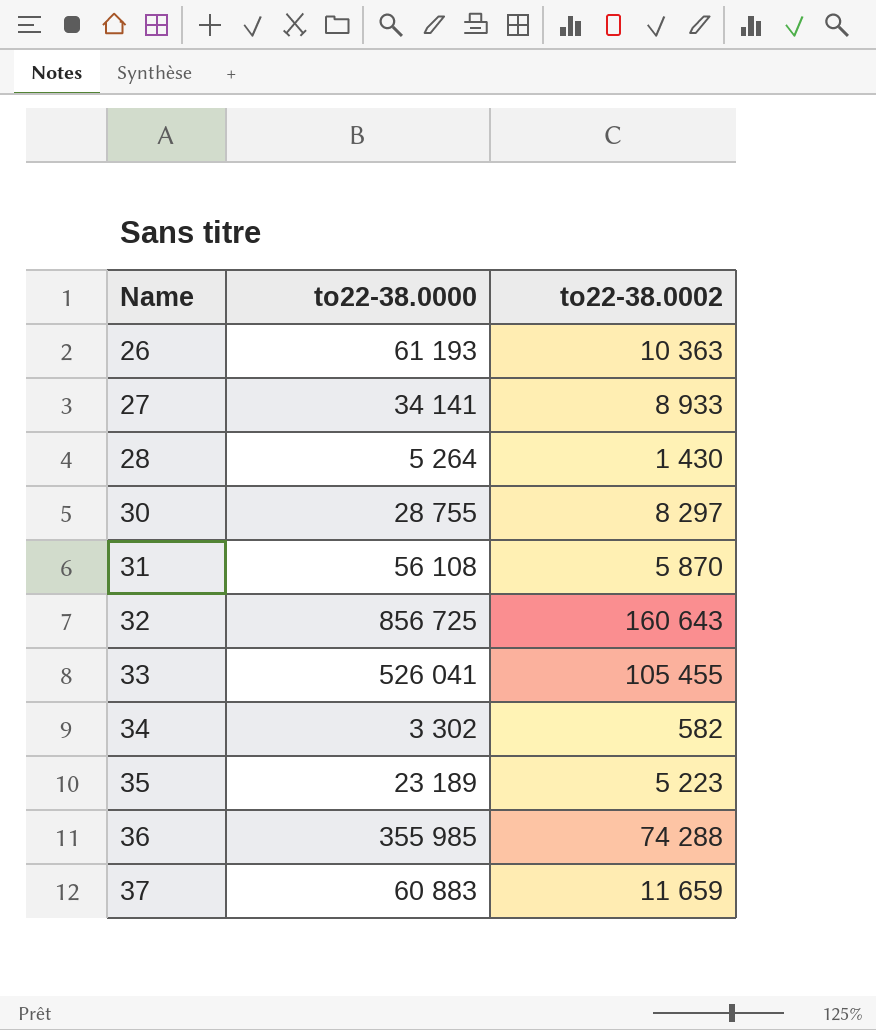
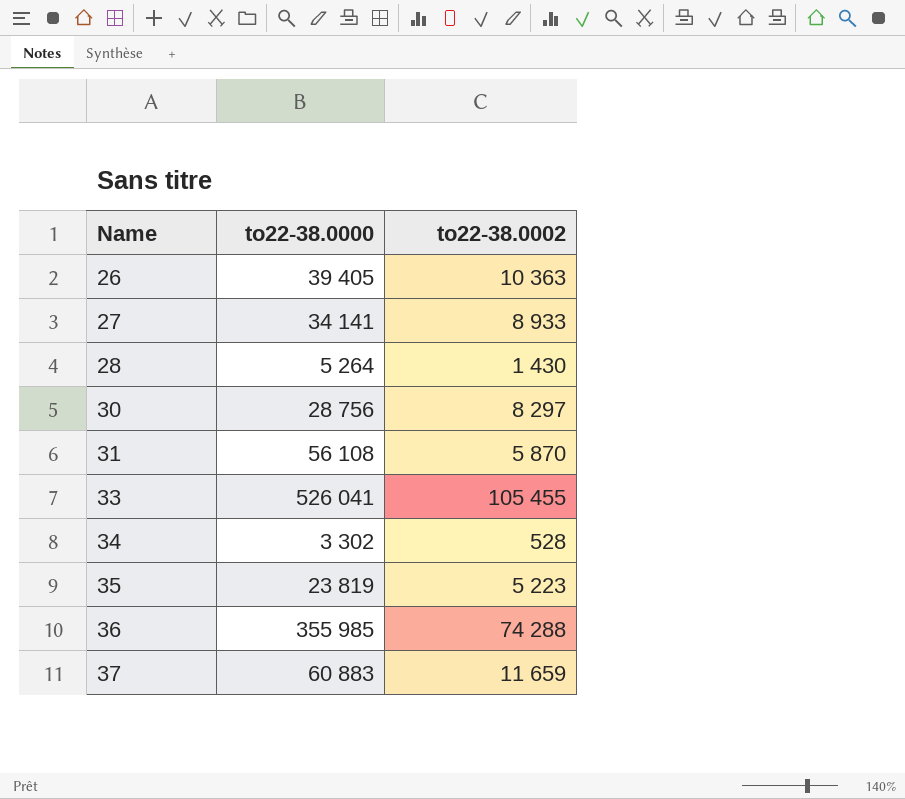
row 32: 856 725 | 160 643 -> none
26 | to22-38.0000: 61 193 -> 39 405
30 | to22-38.0000: 28 755 -> 28 756
34 | to22-38.0002: 582 -> 528
35 | to22-38.0000: 23 189 -> 23 819

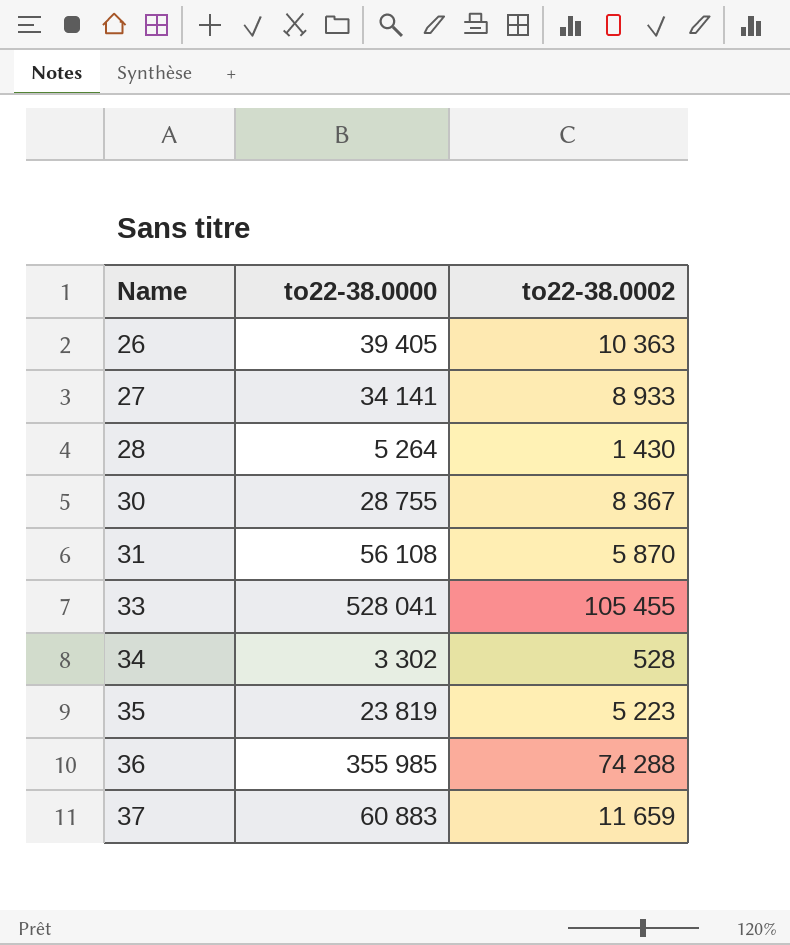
30 | to22-38.0000: 28 756 -> 28 755
30 | to22-38.0002: 8 297 -> 8 367
33 | to22-38.0000: 526 041 -> 528 041

